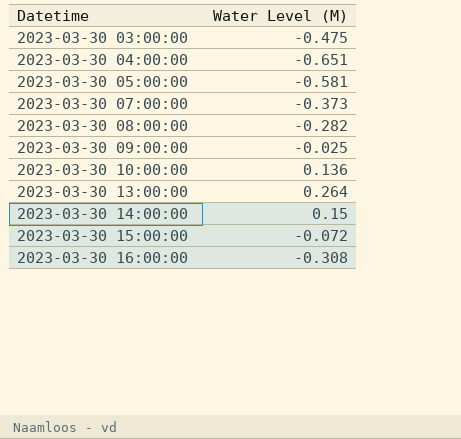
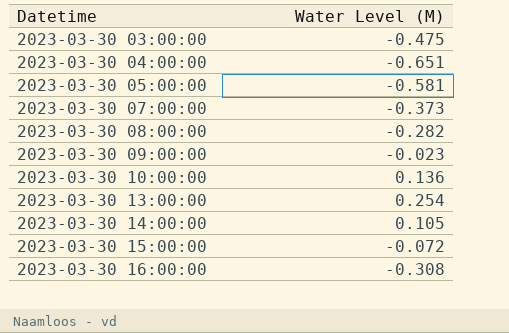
2023-03-30 09:00:00 | Water Level (M): -0.025 -> -0.023
2023-03-30 13:00:00 | Water Level (M): 0.264 -> 0.254
2023-03-30 14:00:00 | Water Level (M): 0.15 -> 0.105

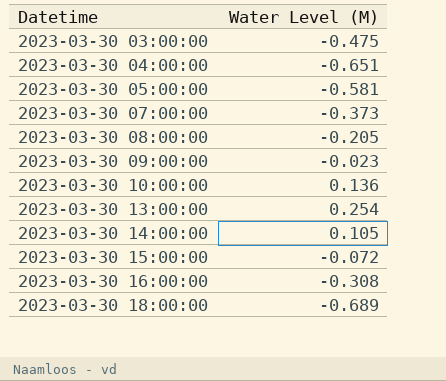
2023-03-30 08:00:00 | Water Level (M): -0.282 -> -0.205
row 2023-03-30 18:00:00: none -> -0.689

